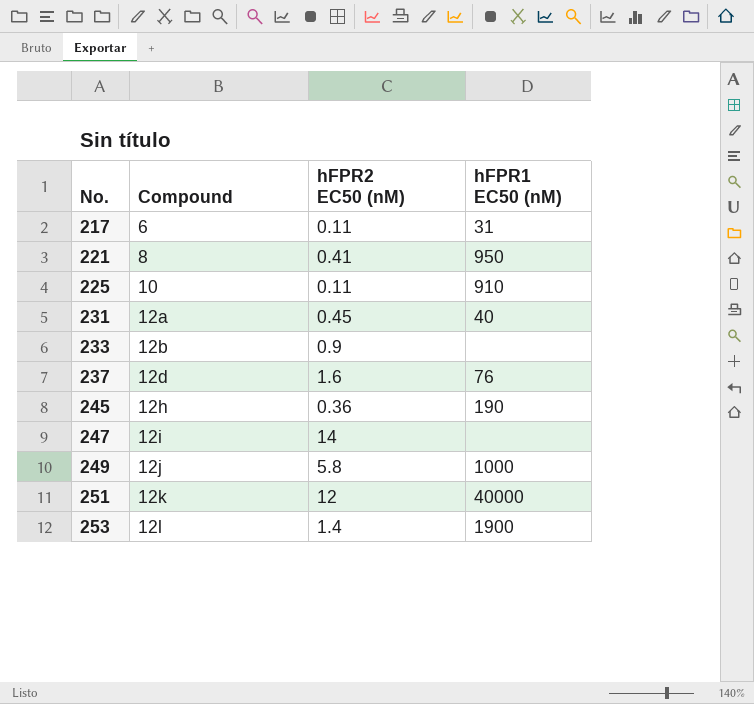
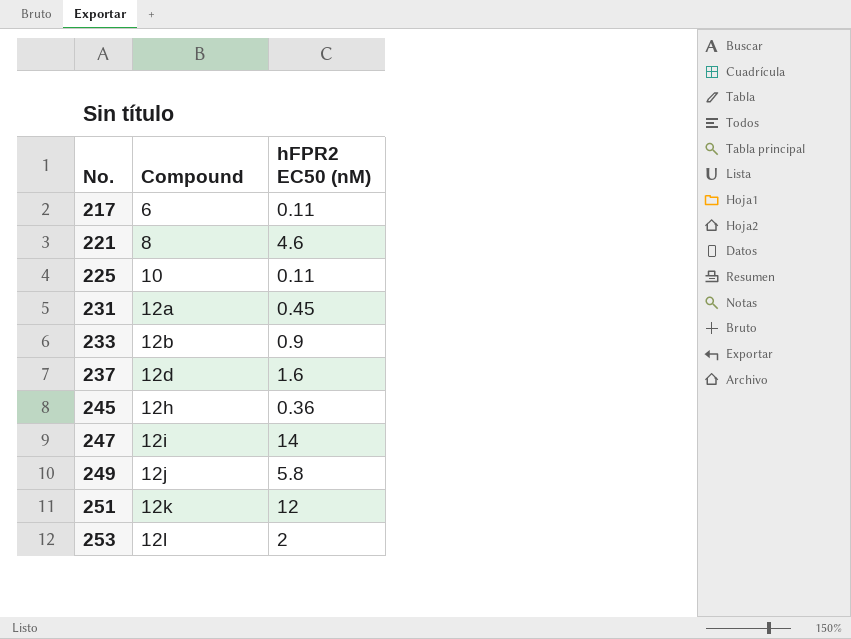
column hFPR1 EC50 (nM) | position: 4 -> none
221 | hFPR2 EC50 (nM): 0.41 -> 4.6
253 | hFPR2 EC50 (nM): 1.4 -> 2

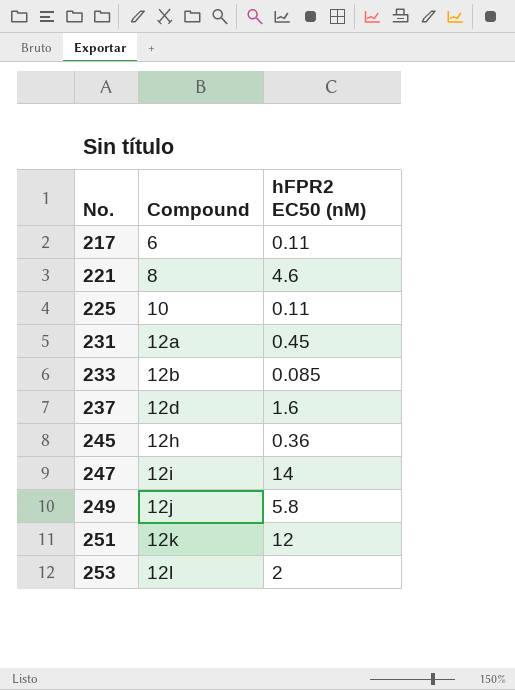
233 | hFPR2 EC50 (nM): 0.9 -> 0.085

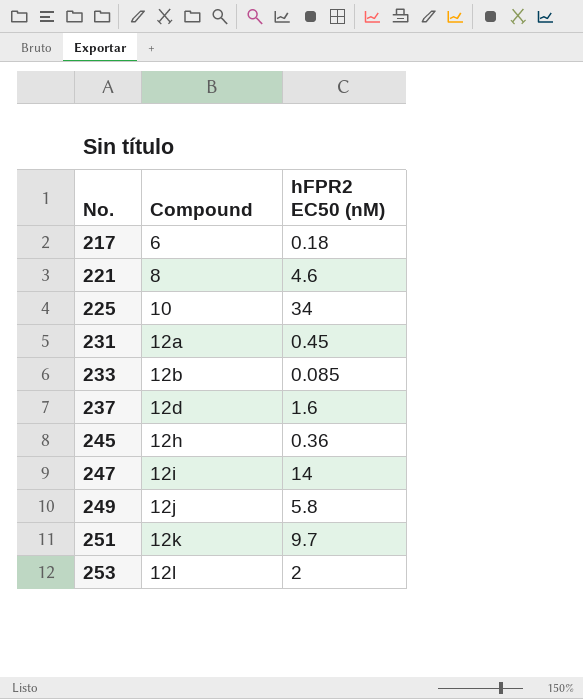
217 | hFPR2 EC50 (nM): 0.11 -> 0.18
225 | hFPR2 EC50 (nM): 0.11 -> 34
251 | hFPR2 EC50 (nM): 12 -> 9.7

